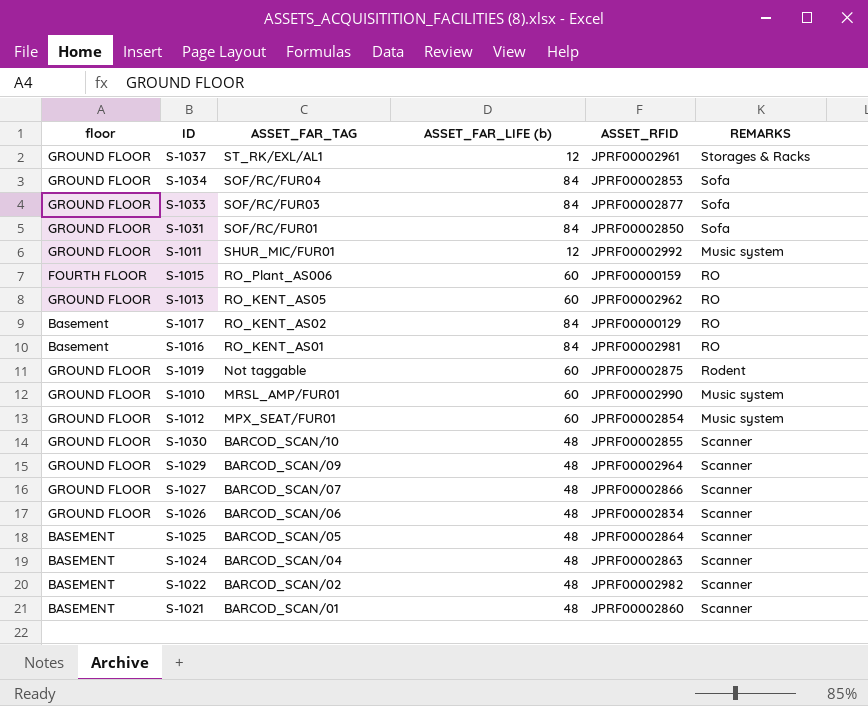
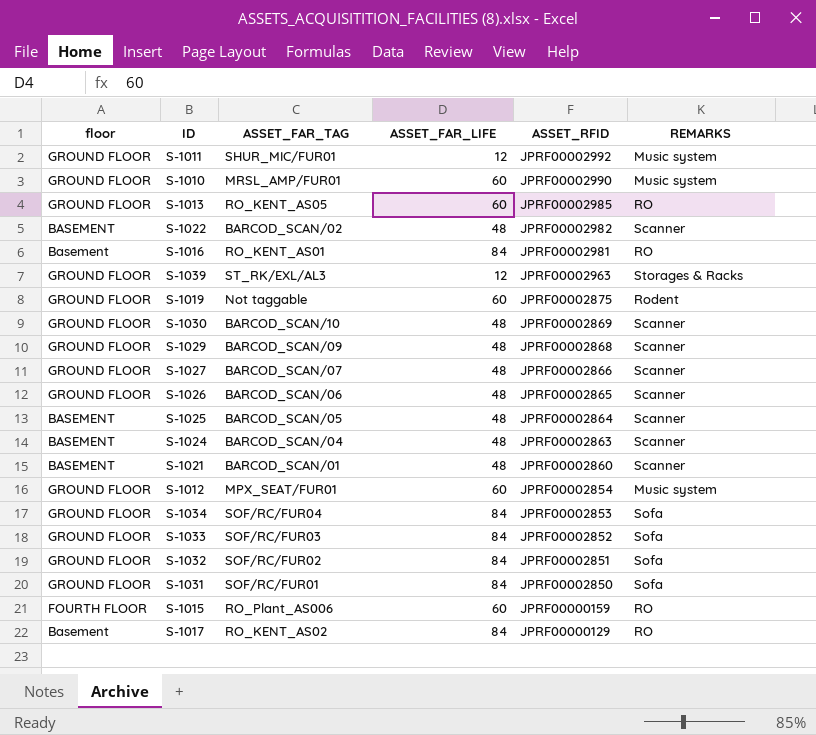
row order: ASSET_FAR_TAG descending -> ASSET_RFID descending
column name: ASSET_FAR_LIFE (b) -> ASSET_FAR_LIFE
row S-1037: GROUND FLOOR | ST_RK/EXL/AL1 | 12 | JPRF00002961 | Storages & Racks -> none
S-1013 | ASSET_RFID: JPRF00002962 -> JPRF00002985
row S-1039: none -> GROUND FLOOR | ST_RK/EXL/AL3 | 12 | JPRF00002963 | Storages & Racks
S-1030 | ASSET_RFID: JPRF00002855 -> JPRF00002869
S-1029 | ASSET_RFID: JPRF00002964 -> JPRF00002868
S-1026 | ASSET_RFID: JPRF00002834 -> JPRF00002865
S-1033 | ASSET_RFID: JPRF00002877 -> JPRF00002852
row S-1032: none -> GROUND FLOOR | SOF/RC/FUR02 | 84 | JPRF00002851 | Sofa

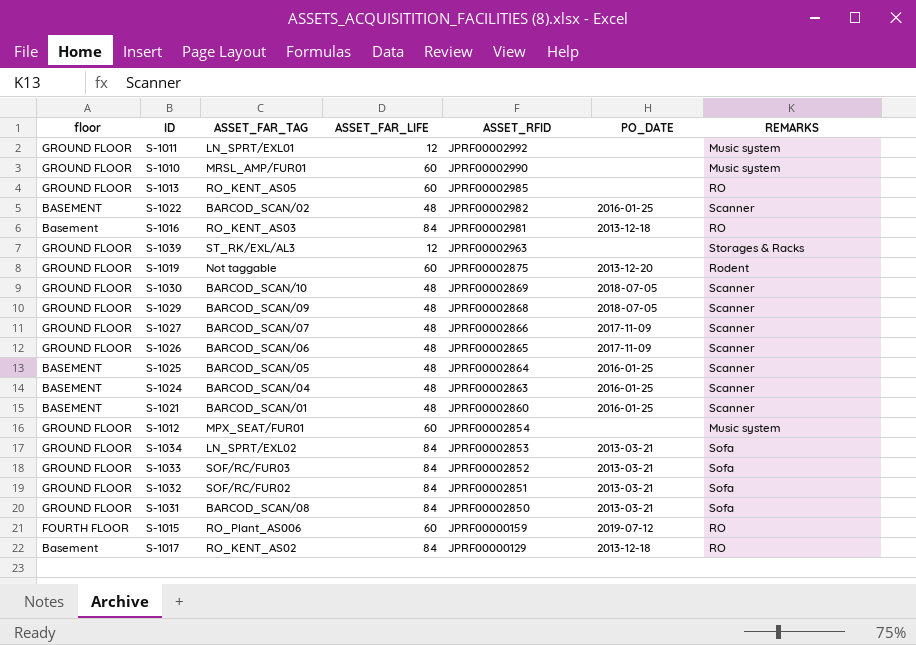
column PO_DATE | position: none -> 6
S-1011 | ASSET_FAR_TAG: SHUR_MIC/FUR01 -> LN_SPRT/EXL01
S-1016 | ASSET_FAR_TAG: RO_KENT_AS01 -> RO_KENT_AS03
S-1034 | ASSET_FAR_TAG: SOF/RC/FUR04 -> LN_SPRT/EXL02
S-1031 | ASSET_FAR_TAG: SOF/RC/FUR01 -> BARCOD_SCAN/08

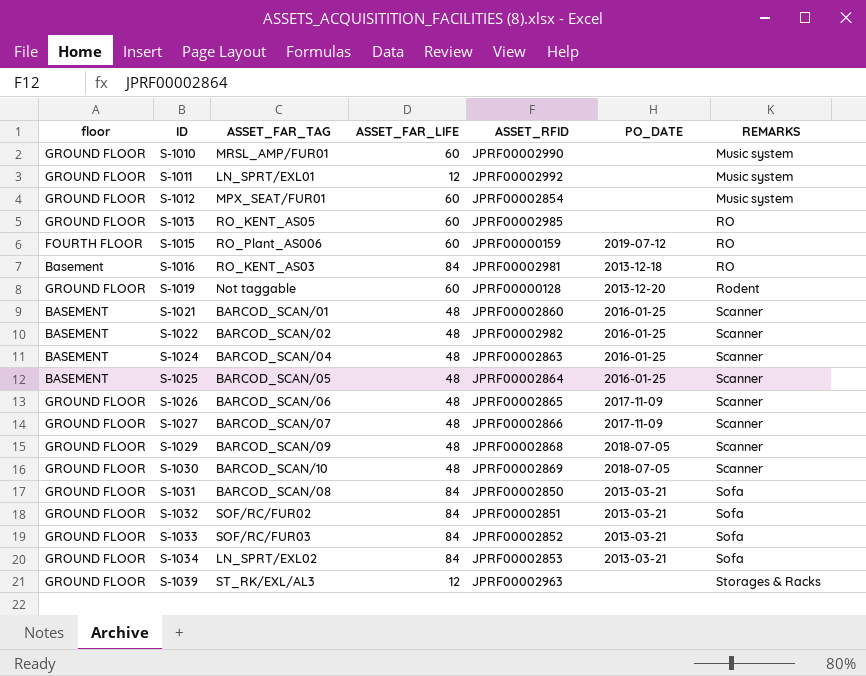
row order: ASSET_RFID descending -> ID ascending
row S-1017: Basement | RO_KENT_AS02 | 84 | JPRF00000129 | 2013-12-18 | RO -> none
S-1019 | ASSET_RFID: JPRF00002875 -> JPRF00000128

